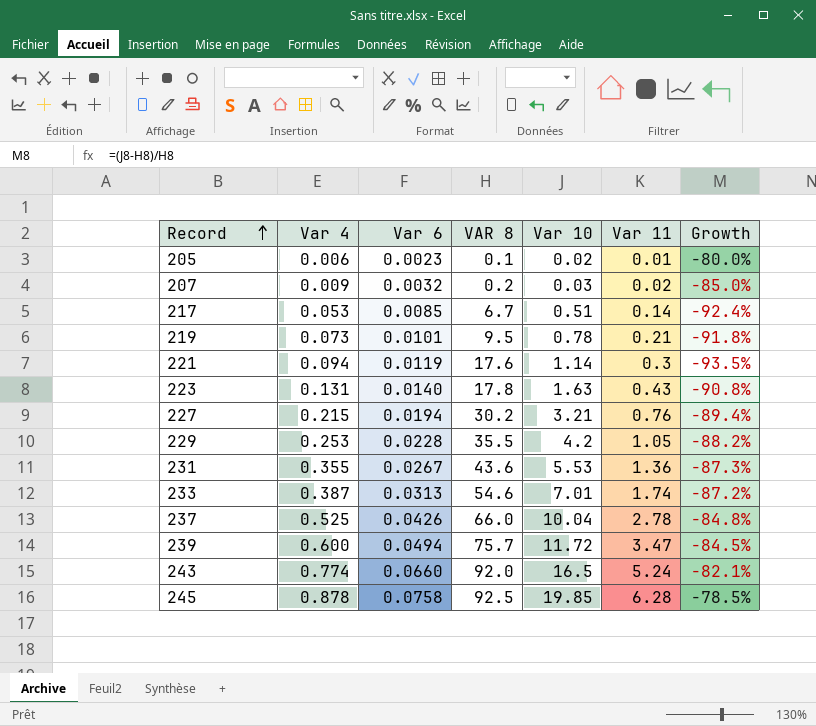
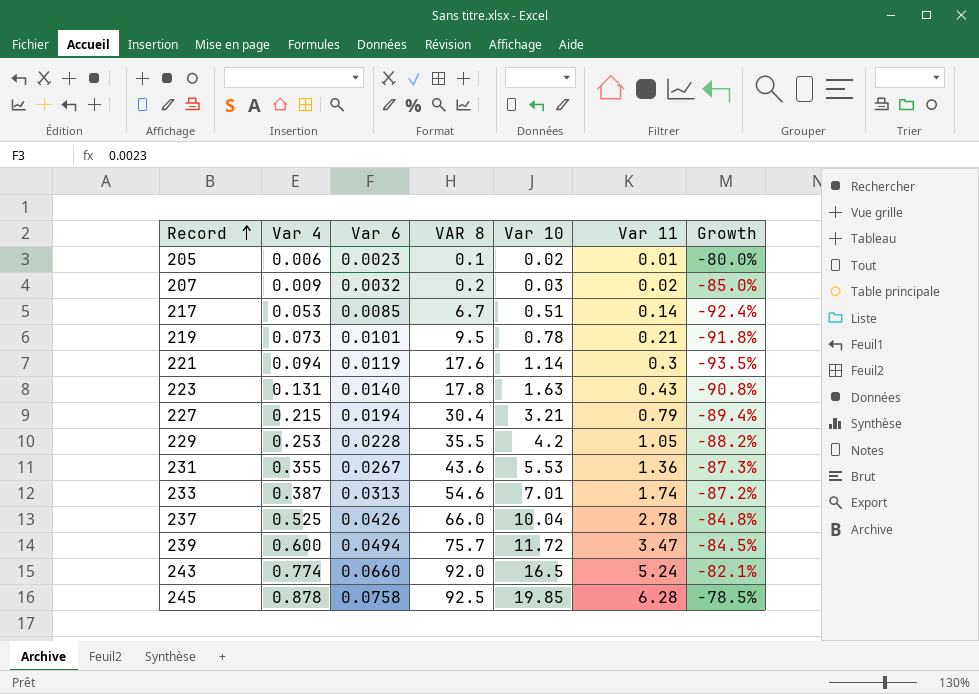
227 | VAR 8: 30.2 -> 30.4
227 | Var 11: 0.76 -> 0.79

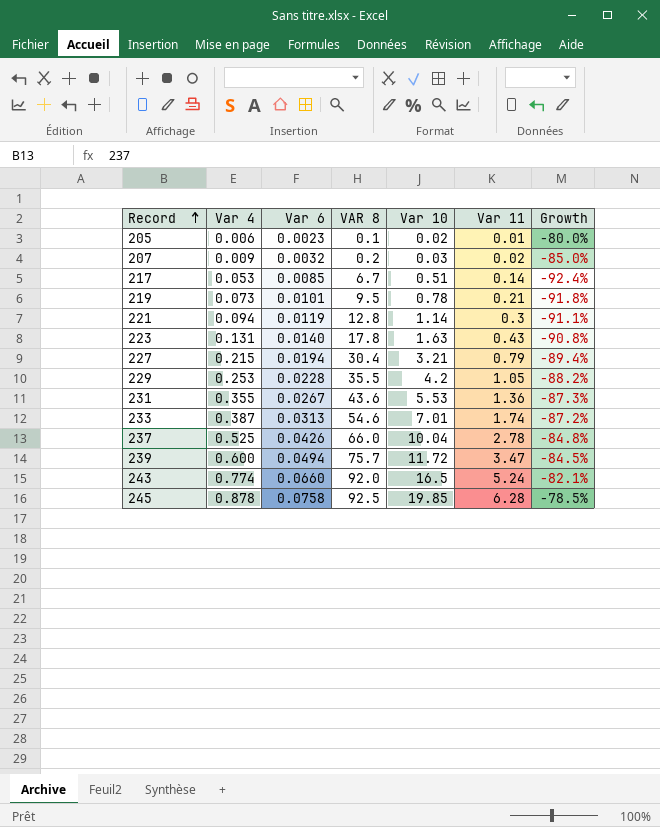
221 | VAR 8: 17.6 -> 12.8
221 | Growth: -93.5% -> -91.1%

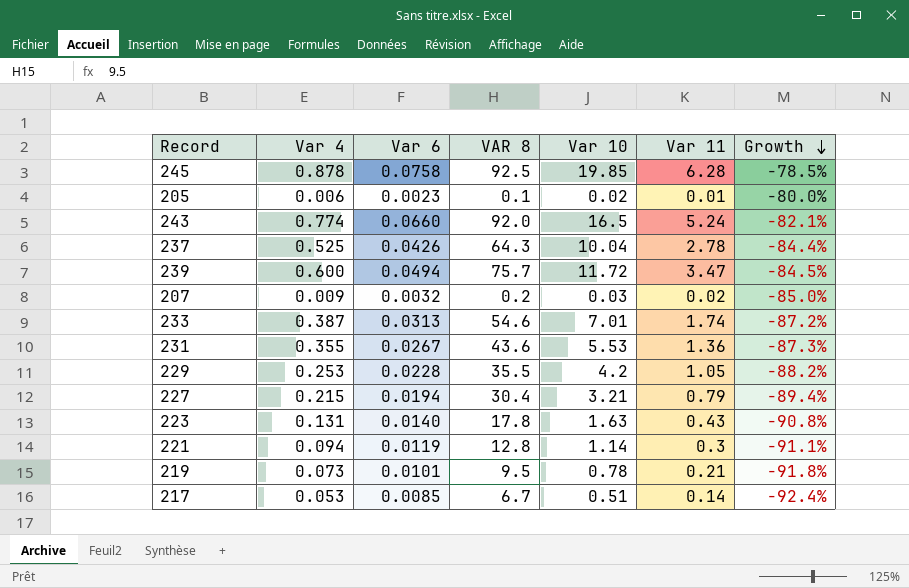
row order: Record ascending -> Growth descending
237 | VAR 8: 66.0 -> 64.3
237 | Growth: -84.8% -> -84.4%

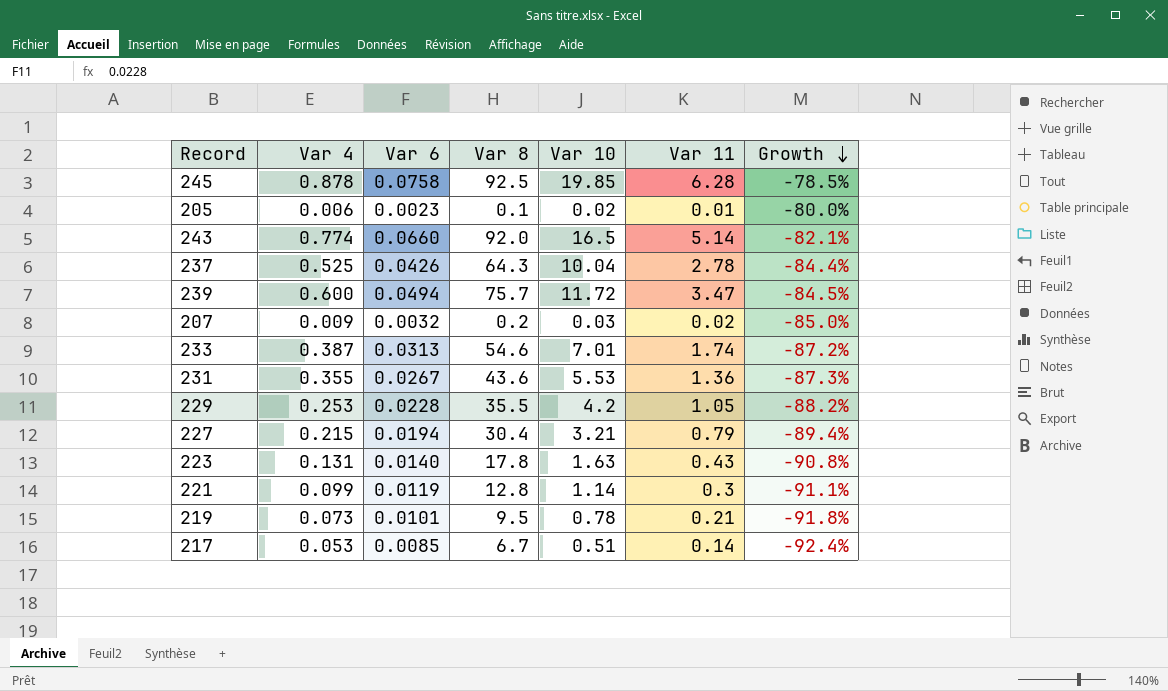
column name: VAR 8 -> Var 8
243 | Var 11: 5.24 -> 5.14
221 | Var 4: 0.094 -> 0.099

